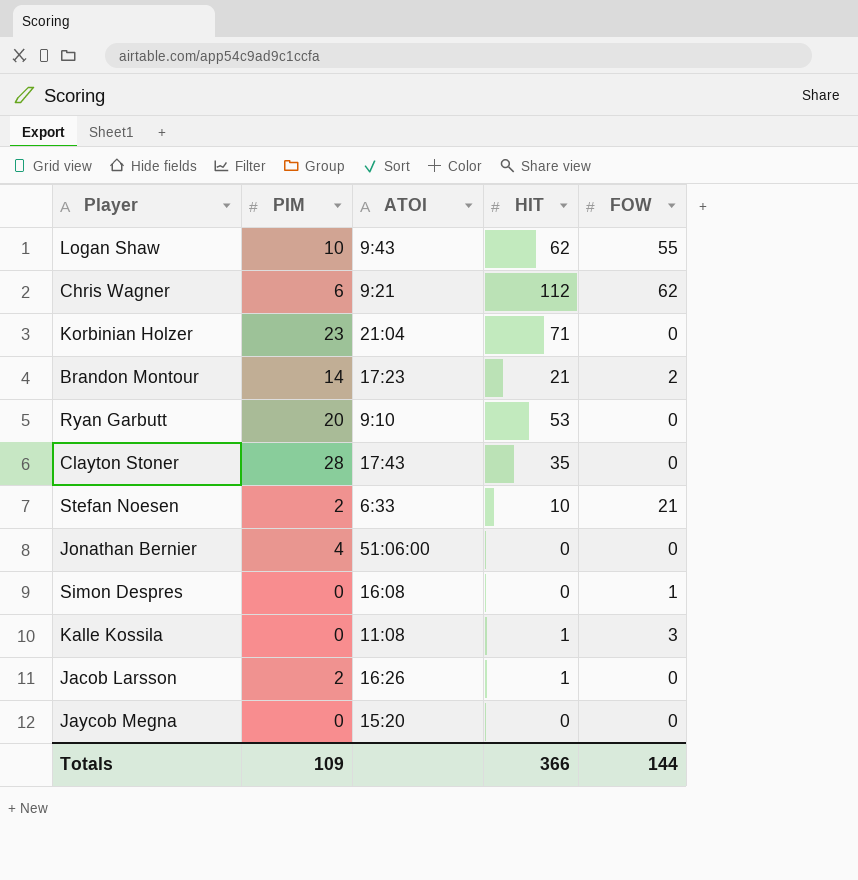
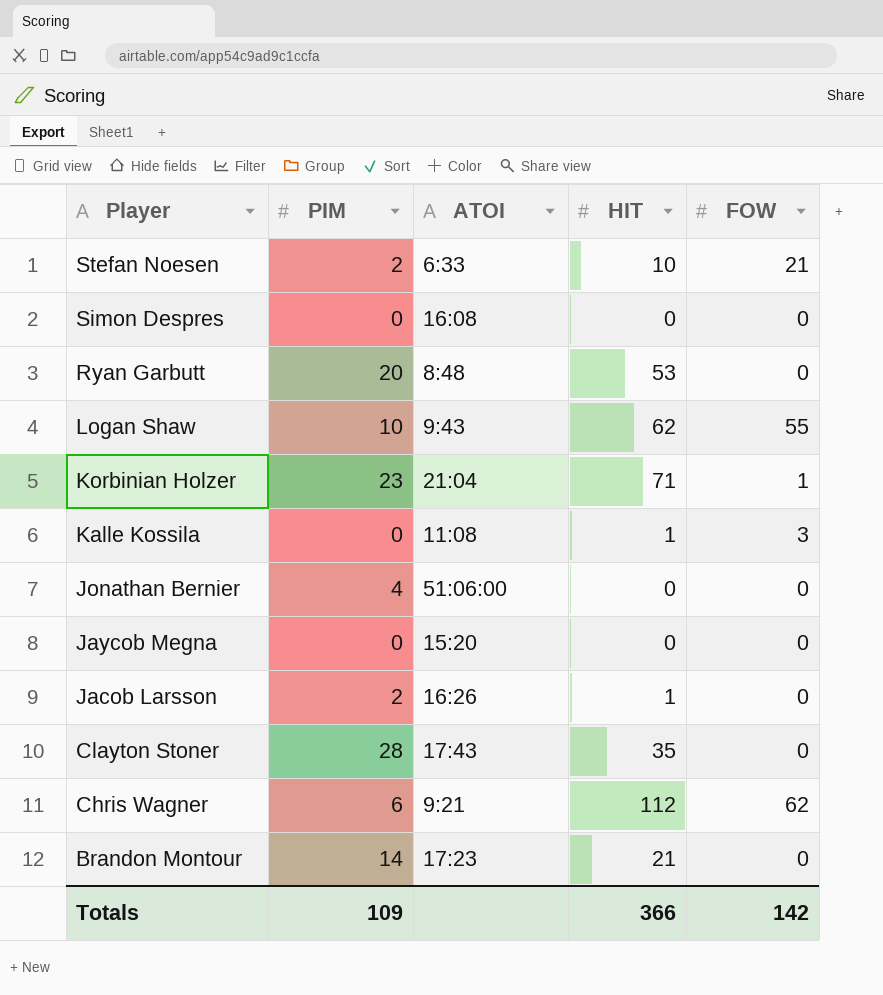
row order: none -> Player descending
Simon Despres | FOW: 1 -> 0
Ryan Garbutt | ATOI: 9:10 -> 8:48
Korbinian Holzer | FOW: 0 -> 1
Brandon Montour | FOW: 2 -> 0
Totals | FOW: 144 -> 142

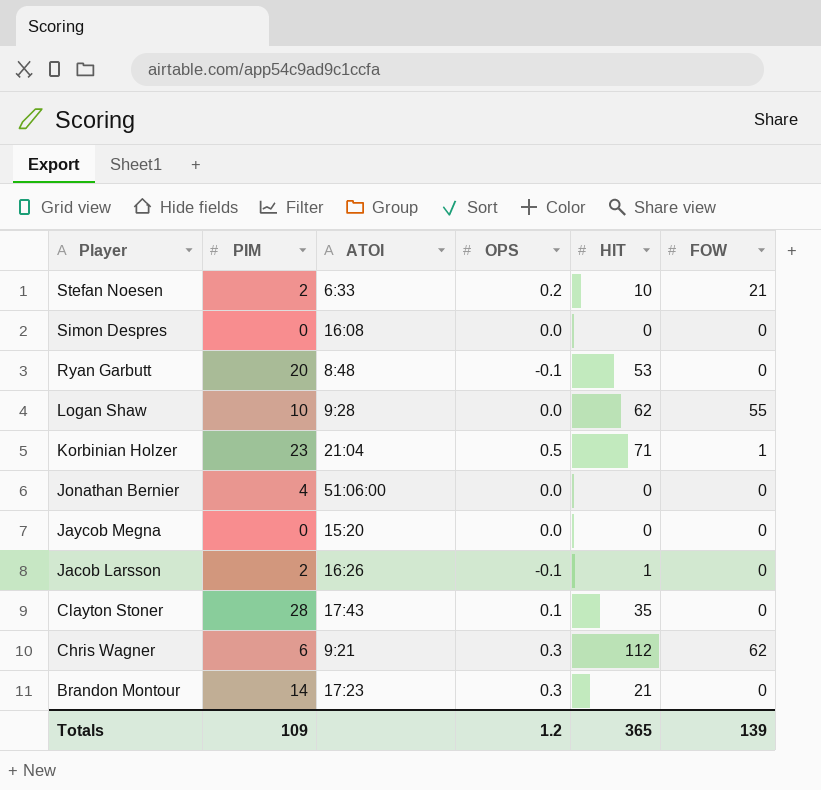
column OPS | position: none -> 4
row Kalle Kossila: 0 | 11:08 | 1 | 3 -> none
Logan Shaw | ATOI: 9:43 -> 9:28
Totals | HIT: 366 -> 365
Totals | FOW: 142 -> 139

